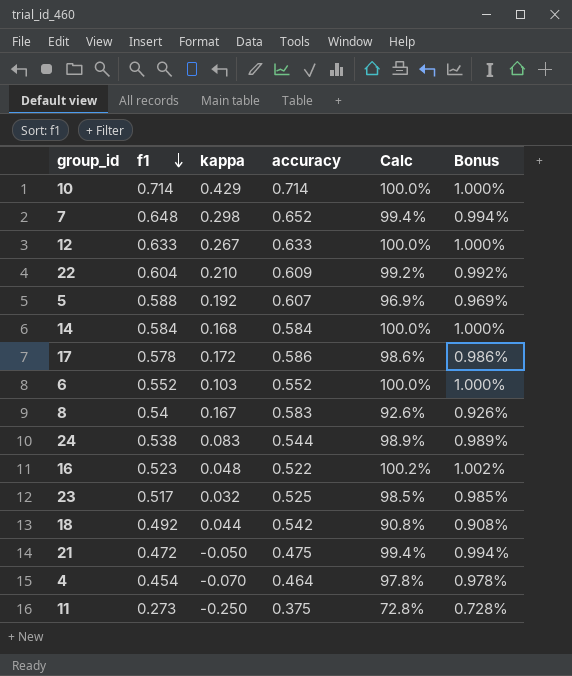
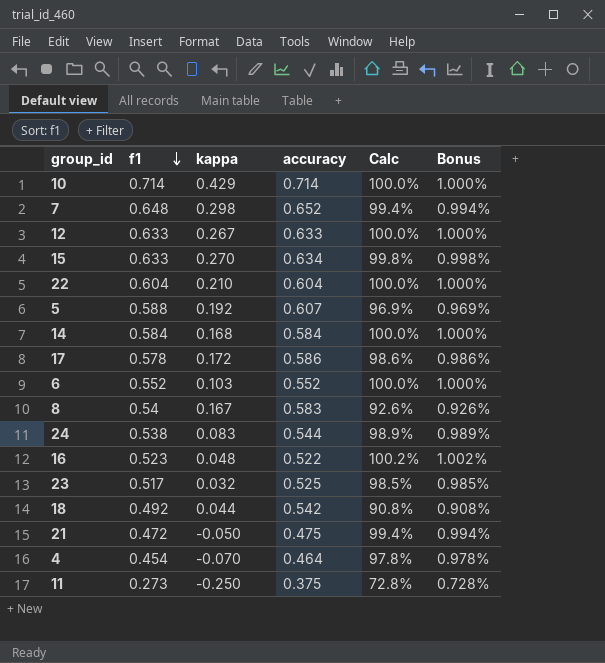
row 15: none -> 0.633 | 0.270 | 0.634 | 99.8% | 0.998%
22 | accuracy: 0.609 -> 0.604
22 | Calc: 99.2% -> 100.0%
22 | Bonus: 0.992% -> 1.000%

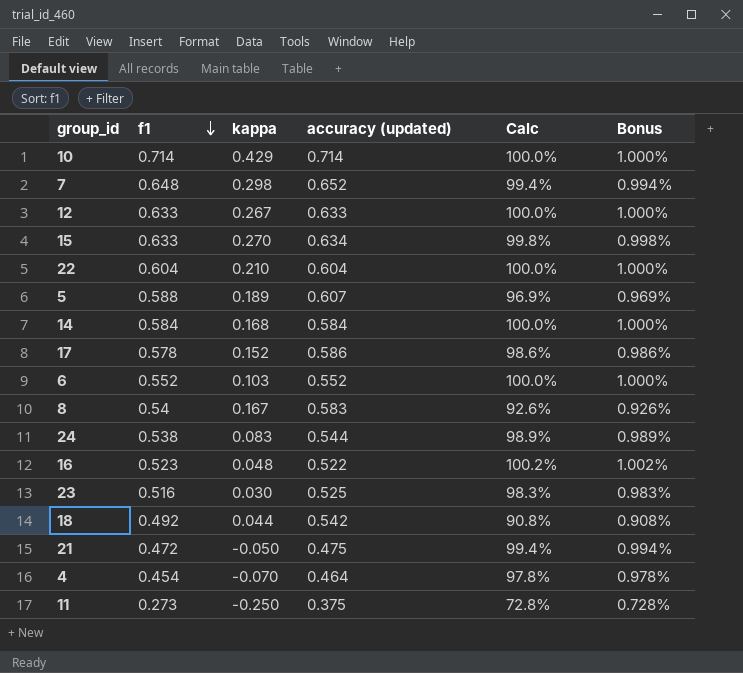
column name: accuracy -> accuracy (updated)
5 | kappa: 0.192 -> 0.189
17 | kappa: 0.172 -> 0.152
23 | f1: 0.517 -> 0.516
23 | kappa: 0.032 -> 0.030
23 | Calc: 98.5% -> 98.3%
23 | Bonus: 0.985% -> 0.983%

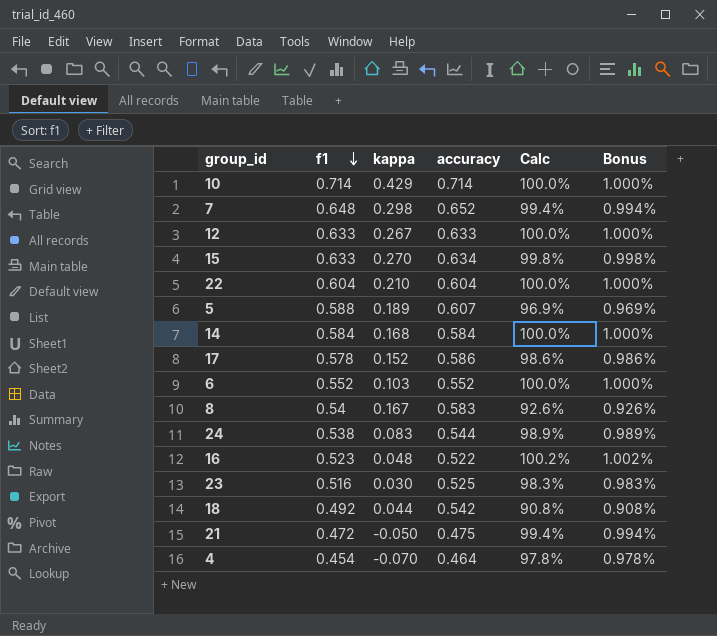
column name: accuracy (updated) -> accuracy
row 11: 0.273 | -0.250 | 0.375 | 72.8% | 0.728% -> none

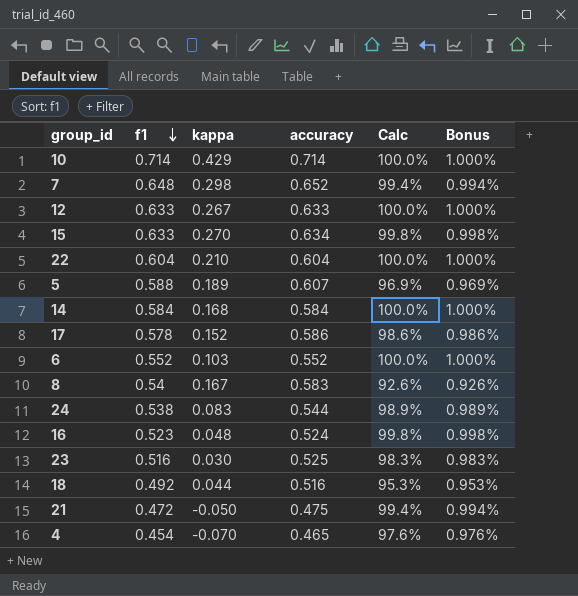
16 | accuracy: 0.522 -> 0.524
16 | Calc: 100.2% -> 99.8%
16 | Bonus: 1.002% -> 0.998%
18 | accuracy: 0.542 -> 0.516
18 | Calc: 90.8% -> 95.3%
18 | Bonus: 0.908% -> 0.953%
4 | accuracy: 0.464 -> 0.465
4 | Calc: 97.8% -> 97.6%
4 | Bonus: 0.978% -> 0.976%

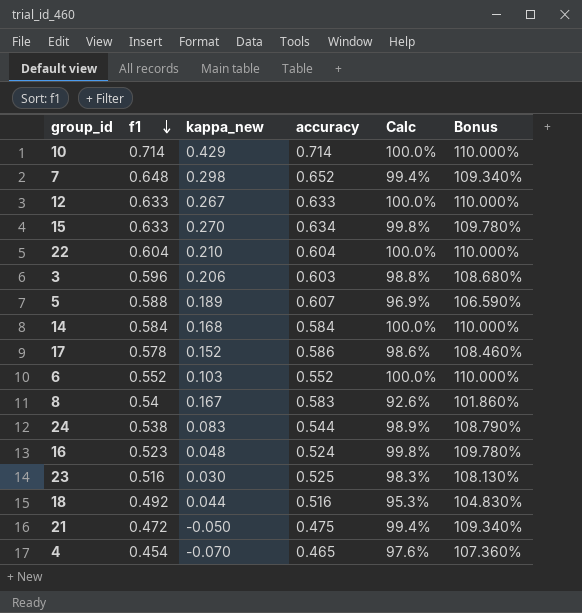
column name: kappa -> kappa_new
column Bonus | formula: [Calc] * 0.01 -> [Calc] * 1.1
row 3: none -> 0.596 | 0.206 | 0.603 | 98.8% | 108.680%

